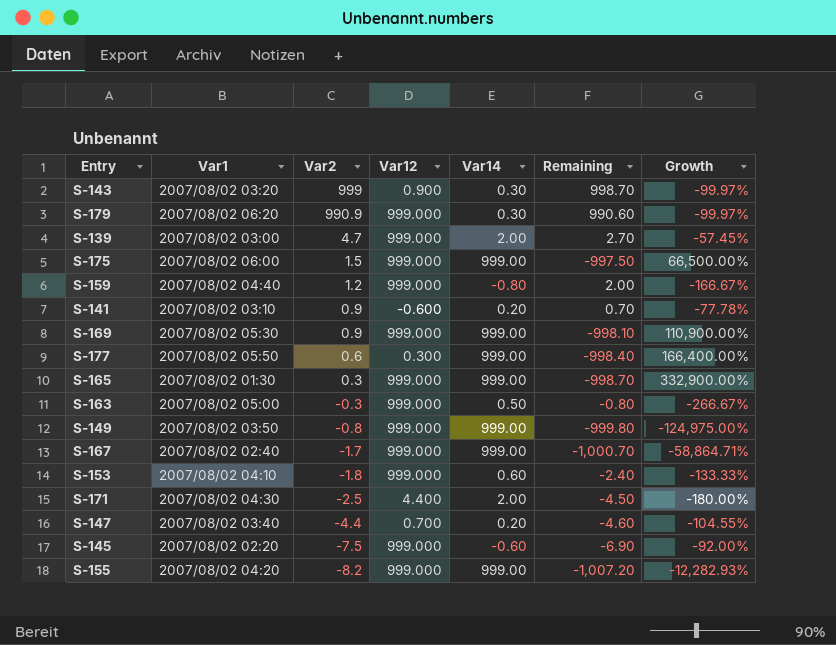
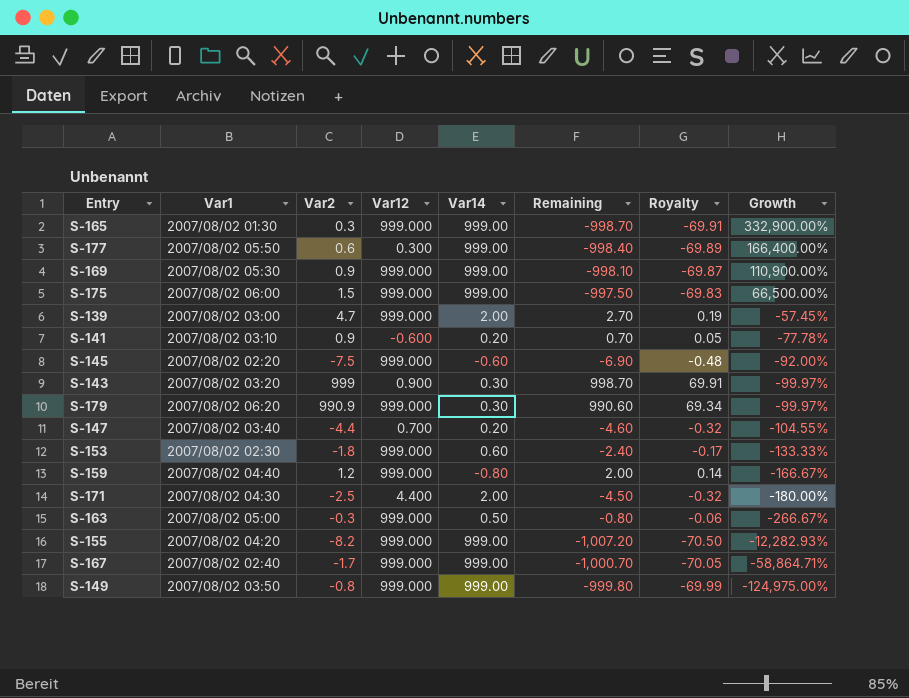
row order: Var2 descending -> Growth descending
column Royalty | formula: none -> [Remaining] * 0.07
S-153 | Var1: 2007/08/02 04:10 -> 2007/08/02 02:30

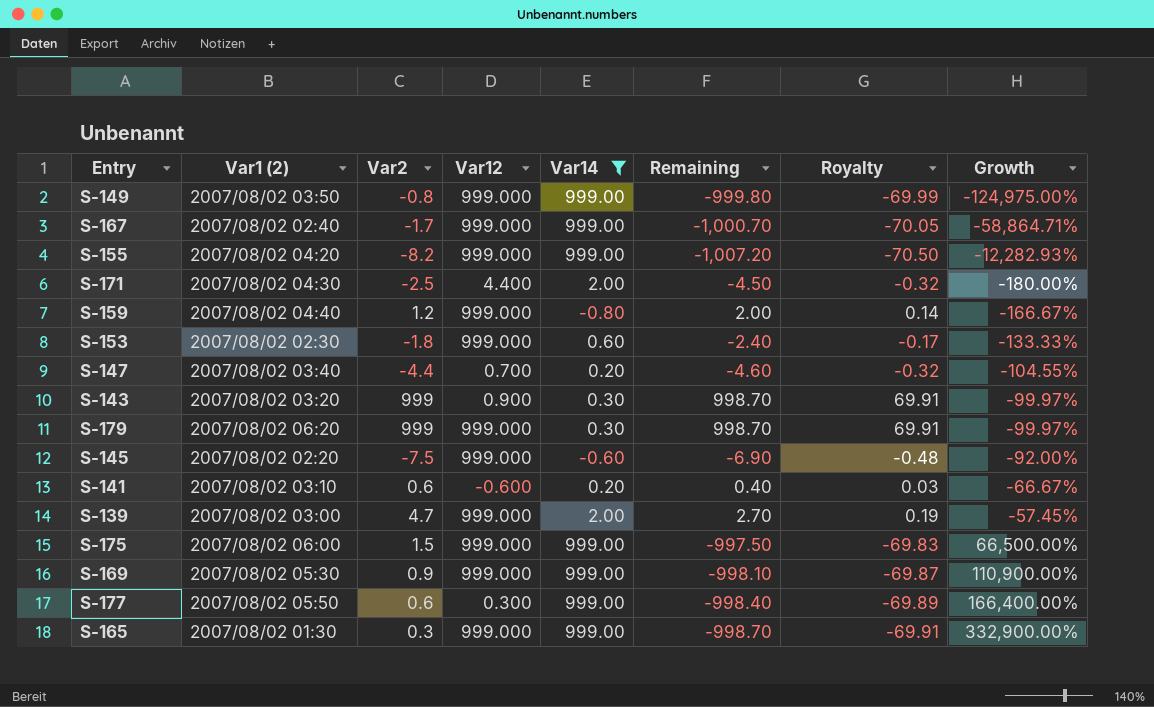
filter: none -> Var14 != 0.50
row order: Growth descending -> Growth ascending
column name: Var1 -> Var1 (2)
S-179 | Var2: 990.9 -> 999
S-179 | Remaining: 990.60 -> 998.70
S-179 | Royalty: 69.34 -> 69.91
S-141 | Var2: 0.9 -> 0.6
S-141 | Remaining: 0.70 -> 0.40
S-141 | Royalty: 0.05 -> 0.03
S-141 | Growth: -77.78% -> -66.67%

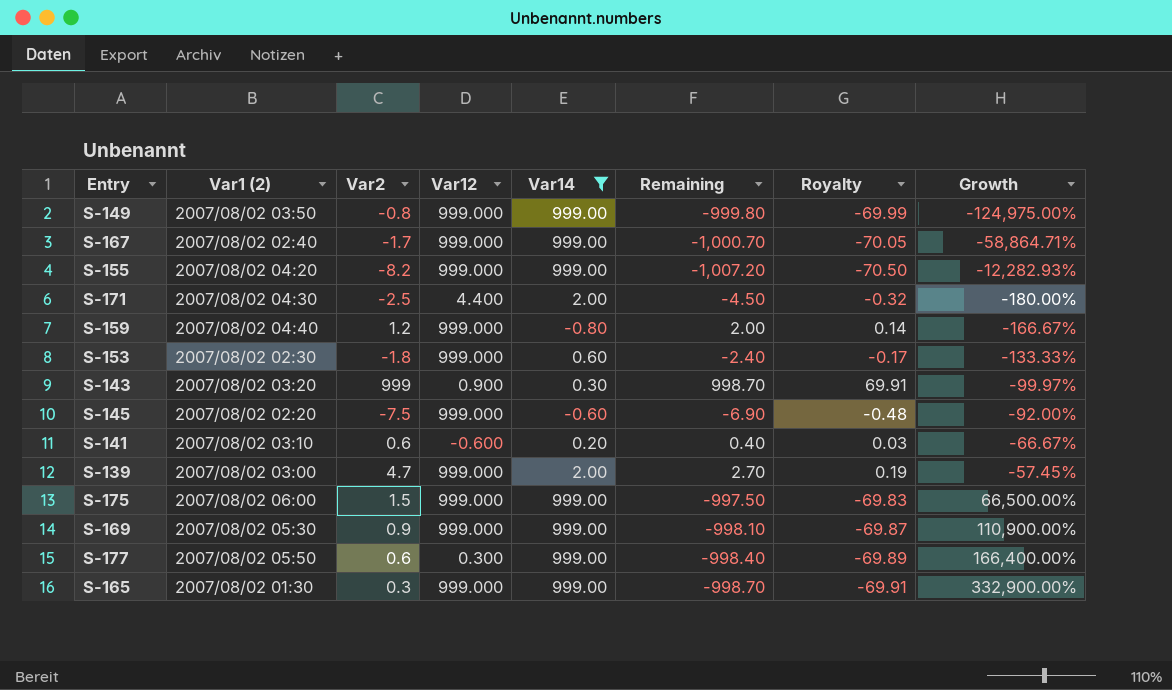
row S-147: 2007/08/02 03:40 | -4.4 | 0.700 | 0.20 | -4.60 | -0.32 | -104.55% -> none
row S-179: 2007/08/02 06:20 | 999 | 999.000 | 0.30 | 998.70 | 69.91 | -99.97% -> none

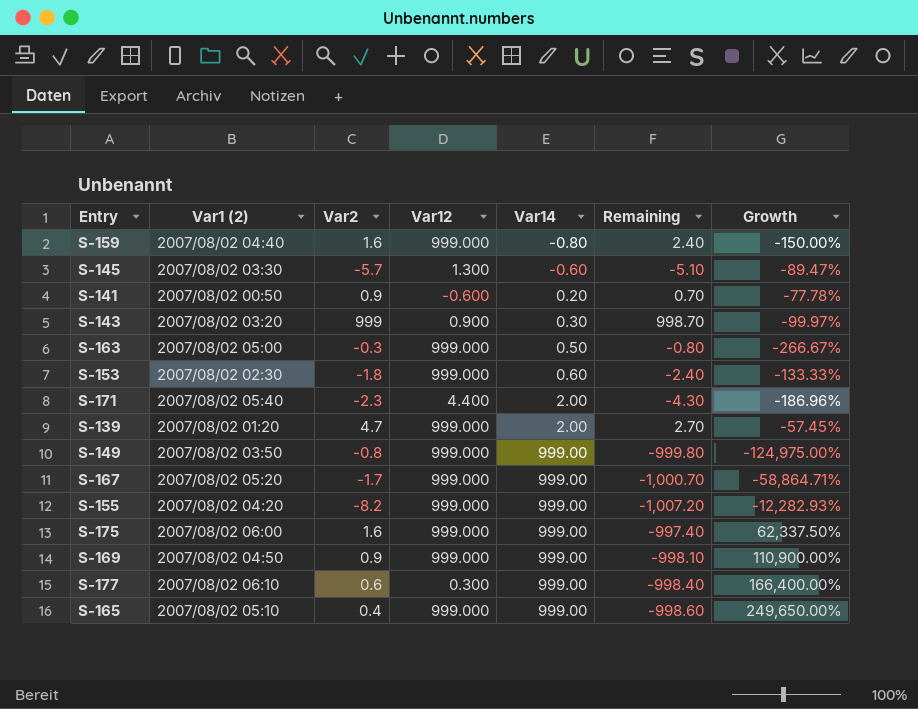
filter: Var14 != 0.50 -> none
row order: Growth ascending -> Var14 ascending
column Royalty | formula: [Remaining] * 0.07 -> none
S-159 | Var2: 1.2 -> 1.6
S-159 | Remaining: 2.00 -> 2.40
S-159 | Growth: -166.67% -> -150.00%
S-145 | Var1 (2): 2007/08/02 02:20 -> 2007/08/02 03:30
S-145 | Var2: -7.5 -> -5.7
S-145 | Var12: 999.000 -> 1.300
S-145 | Remaining: -6.90 -> -5.10
S-145 | Growth: -92.00% -> -89.47%
S-141 | Var1 (2): 2007/08/02 03:10 -> 2007/08/02 00:50
S-141 | Var2: 0.6 -> 0.9
S-141 | Remaining: 0.40 -> 0.70
S-141 | Growth: -66.67% -> -77.78%
S-171 | Var1 (2): 2007/08/02 04:30 -> 2007/08/02 05:40
S-171 | Var2: -2.5 -> -2.3
S-171 | Remaining: -4.50 -> -4.30
S-171 | Growth: -180.00% -> -186.96%
S-139 | Var1 (2): 2007/08/02 03:00 -> 2007/08/02 01:20
S-167 | Var1 (2): 2007/08/02 02:40 -> 2007/08/02 05:20
S-175 | Var2: 1.5 -> 1.6
S-175 | Remaining: -997.50 -> -997.40
S-175 | Growth: 66,500.00% -> 62,337.50%
S-169 | Var1 (2): 2007/08/02 05:30 -> 2007/08/02 04:50
S-177 | Var1 (2): 2007/08/02 05:50 -> 2007/08/02 06:10
S-165 | Var1 (2): 2007/08/02 01:30 -> 2007/08/02 05:10
S-165 | Var2: 0.3 -> 0.4
S-165 | Remaining: -998.70 -> -998.60
S-165 | Growth: 332,900.00% -> 249,650.00%

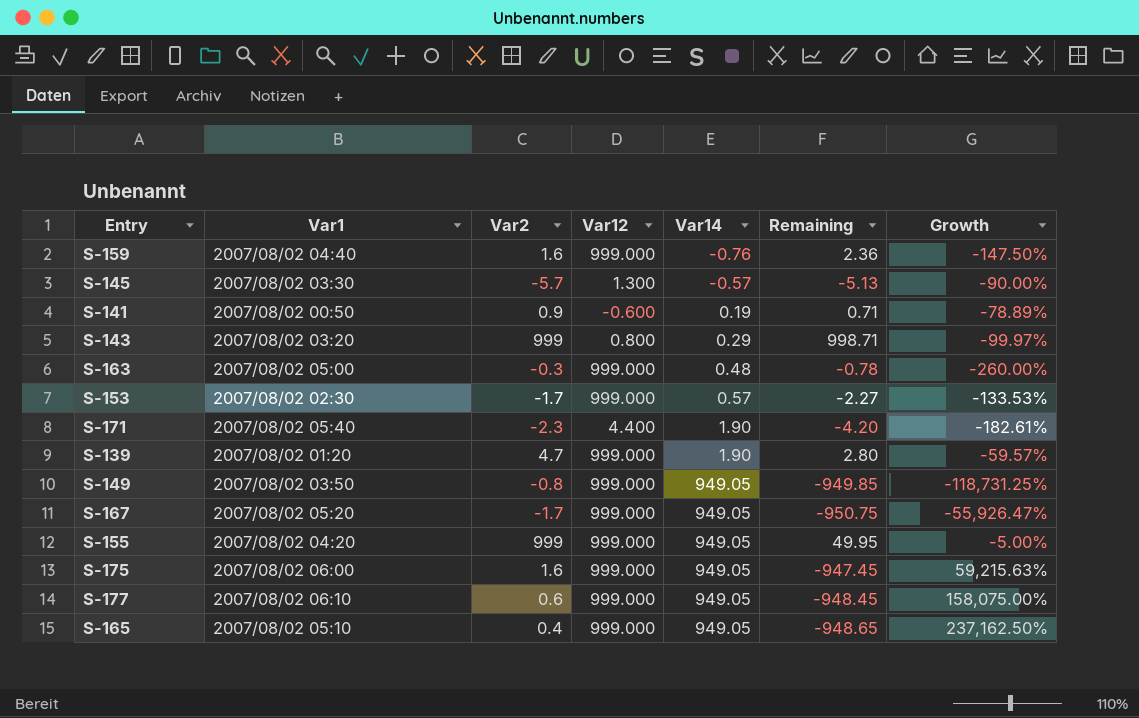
column name: Var1 (2) -> Var1
row S-169: 2007/08/02 04:50 | 0.9 | 999.000 | 999.00 | -998.10 | 110,900.00% -> none
S-159 | Var14: -0.80 -> -0.76
S-159 | Remaining: 2.40 -> 2.36
S-159 | Growth: -150.00% -> -147.50%
S-145 | Var14: -0.60 -> -0.57
S-145 | Remaining: -5.10 -> -5.13
S-145 | Growth: -89.47% -> -90.00%
S-141 | Var14: 0.20 -> 0.19
S-141 | Remaining: 0.70 -> 0.71
S-141 | Growth: -77.78% -> -78.89%
S-143 | Var12: 0.900 -> 0.800
S-143 | Var14: 0.30 -> 0.29
S-143 | Remaining: 998.70 -> 998.71
S-163 | Var14: 0.50 -> 0.48
S-163 | Remaining: -0.80 -> -0.78
S-163 | Growth: -266.67% -> -260.00%
S-153 | Var2: -1.8 -> -1.7
S-153 | Var14: 0.60 -> 0.57
S-153 | Remaining: -2.40 -> -2.27
S-153 | Growth: -133.33% -> -133.53%
S-171 | Var14: 2.00 -> 1.90
S-171 | Remaining: -4.30 -> -4.20
S-171 | Growth: -186.96% -> -182.61%
S-139 | Var14: 2.00 -> 1.90
S-139 | Remaining: 2.70 -> 2.80
S-139 | Growth: -57.45% -> -59.57%
S-149 | Var14: 999.00 -> 949.05
S-149 | Remaining: -999.80 -> -949.85
S-149 | Growth: -124,975.00% -> -118,731.25%
S-167 | Var14: 999.00 -> 949.05
S-167 | Remaining: -1,000.70 -> -950.75
S-167 | Growth: -58,864.71% -> -55,926.47%
S-155 | Var2: -8.2 -> 999
S-155 | Var14: 999.00 -> 949.05
S-155 | Remaining: -1,007.20 -> 49.95
S-155 | Growth: -12,282.93% -> -5.00%
S-175 | Var14: 999.00 -> 949.05
S-175 | Remaining: -997.40 -> -947.45
S-175 | Growth: 62,337.50% -> 59,215.63%
S-177 | Var12: 0.300 -> 999.000
S-177 | Var14: 999.00 -> 949.05
S-177 | Remaining: -998.40 -> -948.45
S-177 | Growth: 166,400.00% -> 158,075.00%
S-165 | Var14: 999.00 -> 949.05
S-165 | Remaining: -998.60 -> -948.65
S-165 | Growth: 249,650.00% -> 237,162.50%

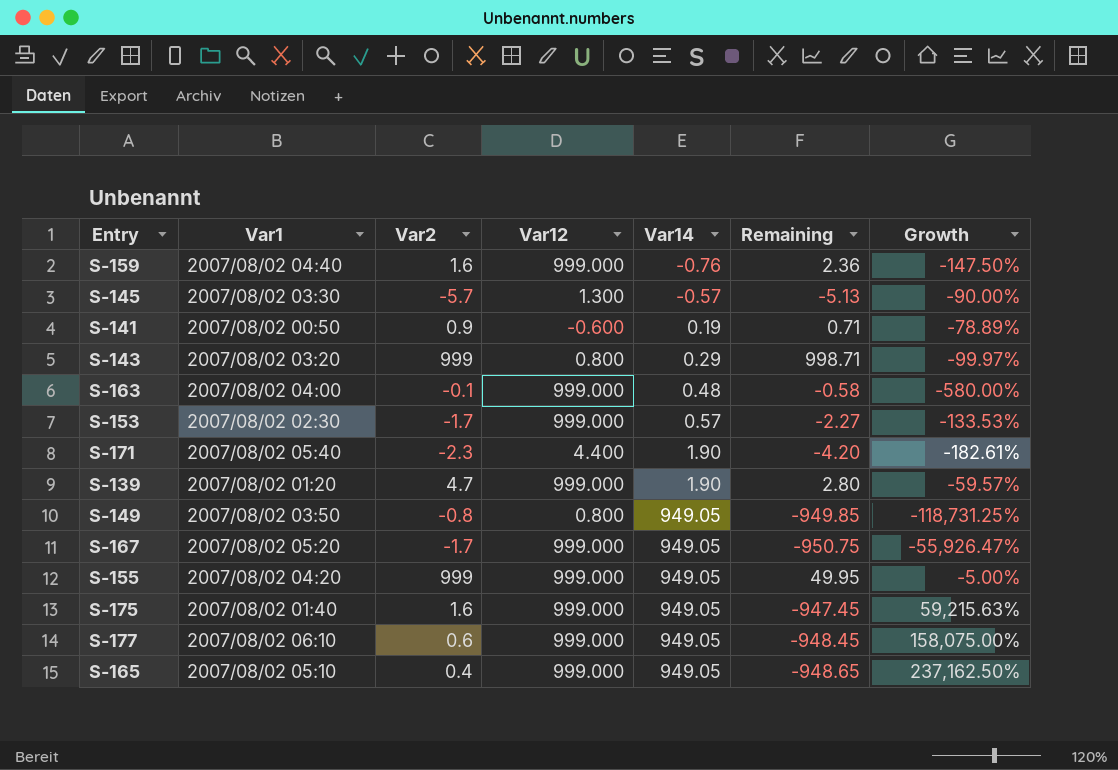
S-163 | Var1: 2007/08/02 05:00 -> 2007/08/02 04:00
S-163 | Var2: -0.3 -> -0.1
S-163 | Remaining: -0.78 -> -0.58
S-163 | Growth: -260.00% -> -580.00%
S-149 | Var12: 999.000 -> 0.800
S-175 | Var1: 2007/08/02 06:00 -> 2007/08/02 01:40

